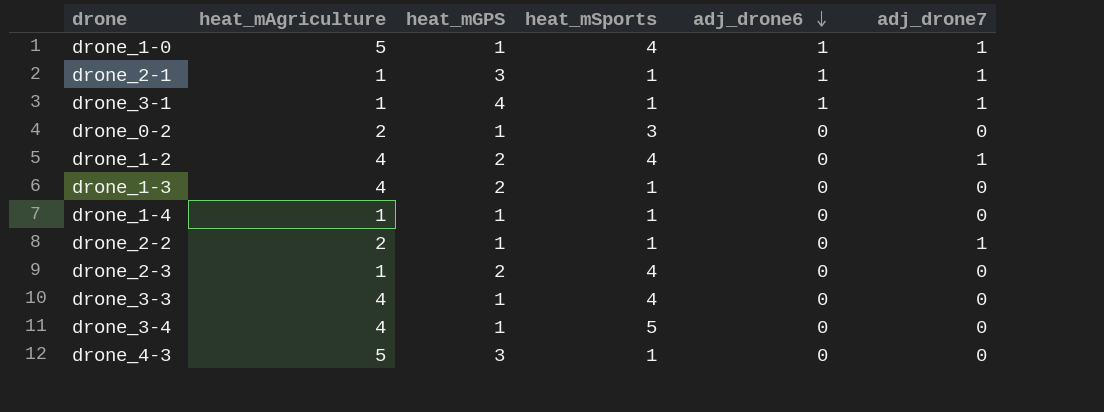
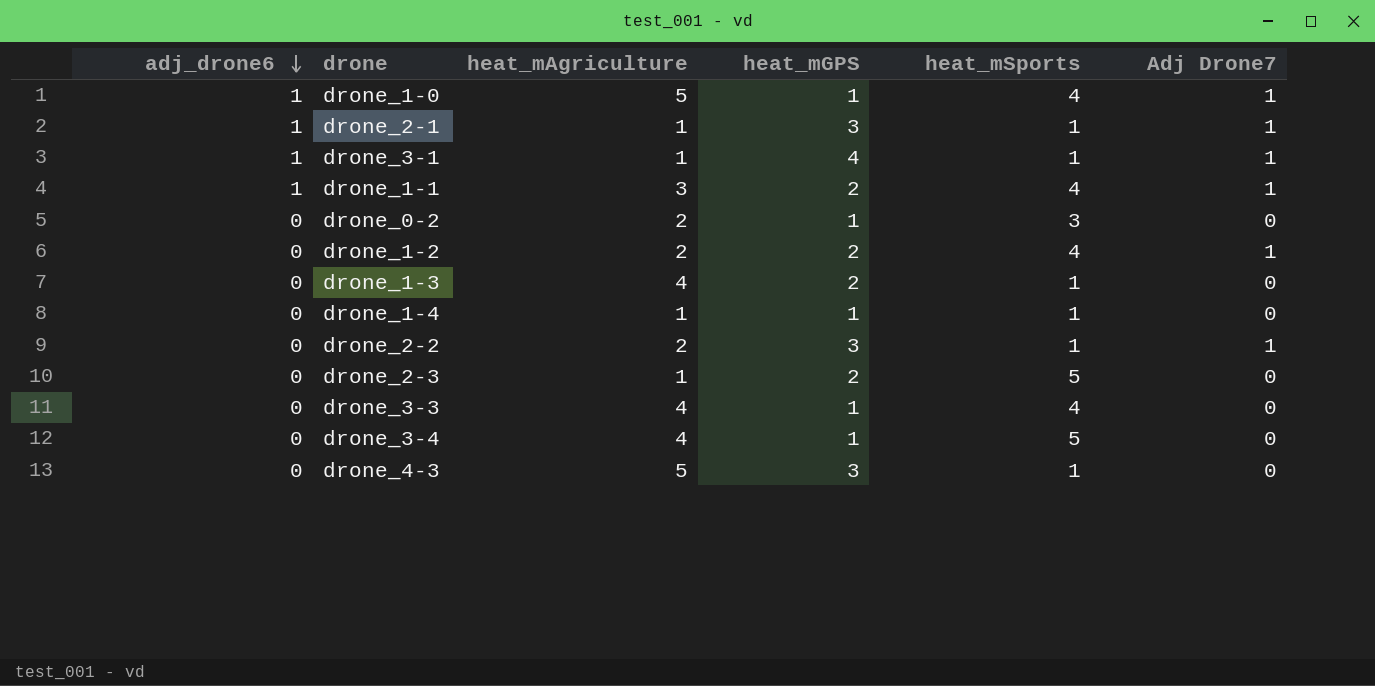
column adj_drone6 | position: 5 -> 1
column name: adj_drone7 -> Adj Drone7
row drone_1-1: none -> 1 | 3 | 2 | 4 | 1
drone_1-2 | heat_mAgriculture: 4 -> 2
drone_2-2 | heat_mGPS: 1 -> 3
drone_2-3 | heat_mSports: 4 -> 5

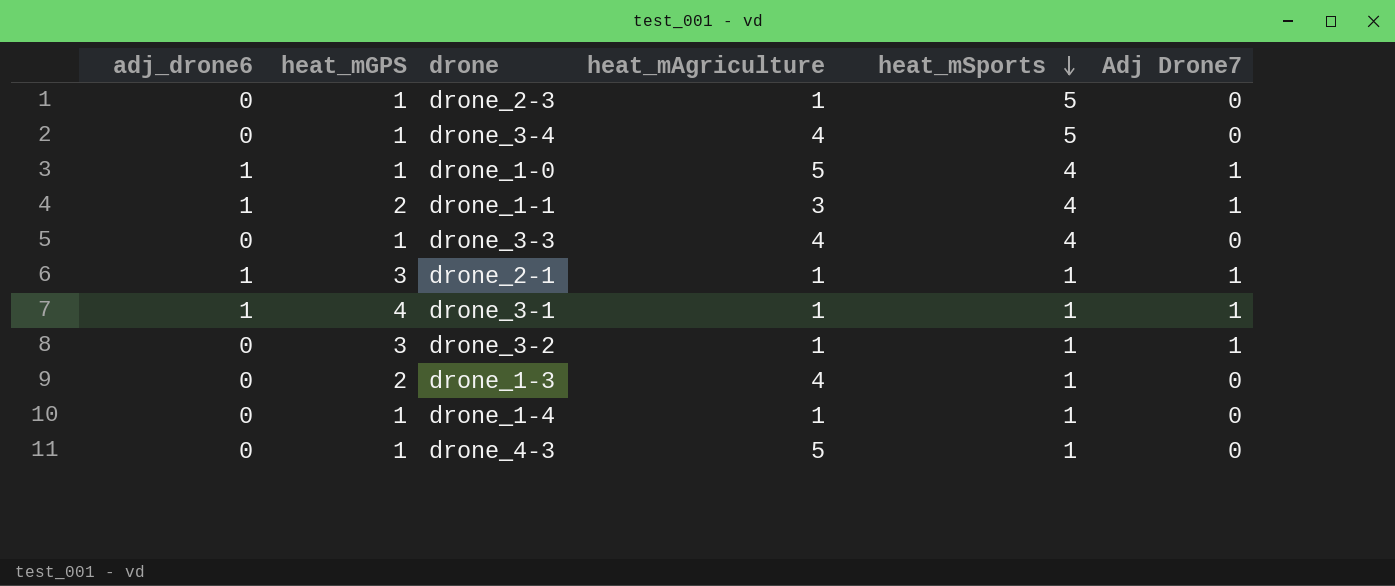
row order: adj_drone6 descending -> heat_mSports descending
column heat_mGPS | position: 4 -> 2
row drone_0-2: 0 | 2 | 1 | 3 | 0 -> none
row drone_1-2: 0 | 2 | 2 | 4 | 1 -> none
row drone_2-2: 0 | 2 | 3 | 1 | 1 -> none
drone_2-3 | heat_mGPS: 2 -> 1
row drone_3-2: none -> 0 | 3 | 1 | 1 | 1
drone_4-3 | heat_mGPS: 3 -> 1

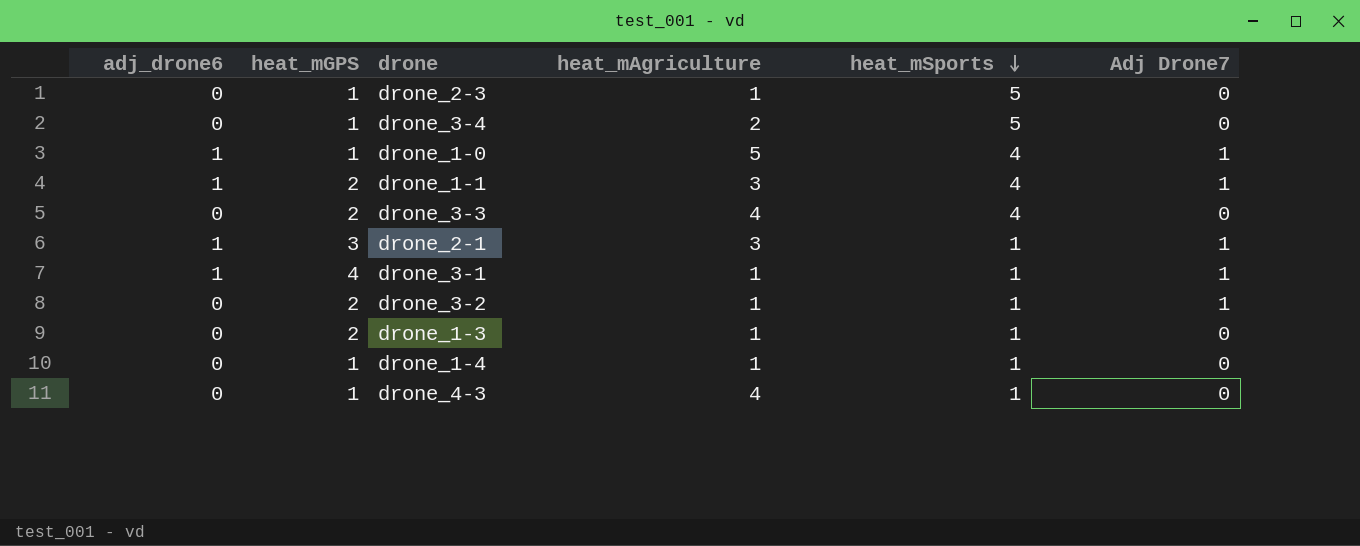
drone_3-4 | heat_mAgriculture: 4 -> 2
drone_3-3 | heat_mGPS: 1 -> 2
drone_2-1 | heat_mAgriculture: 1 -> 3
drone_3-2 | heat_mGPS: 3 -> 2
drone_1-3 | heat_mAgriculture: 4 -> 1
drone_4-3 | heat_mAgriculture: 5 -> 4

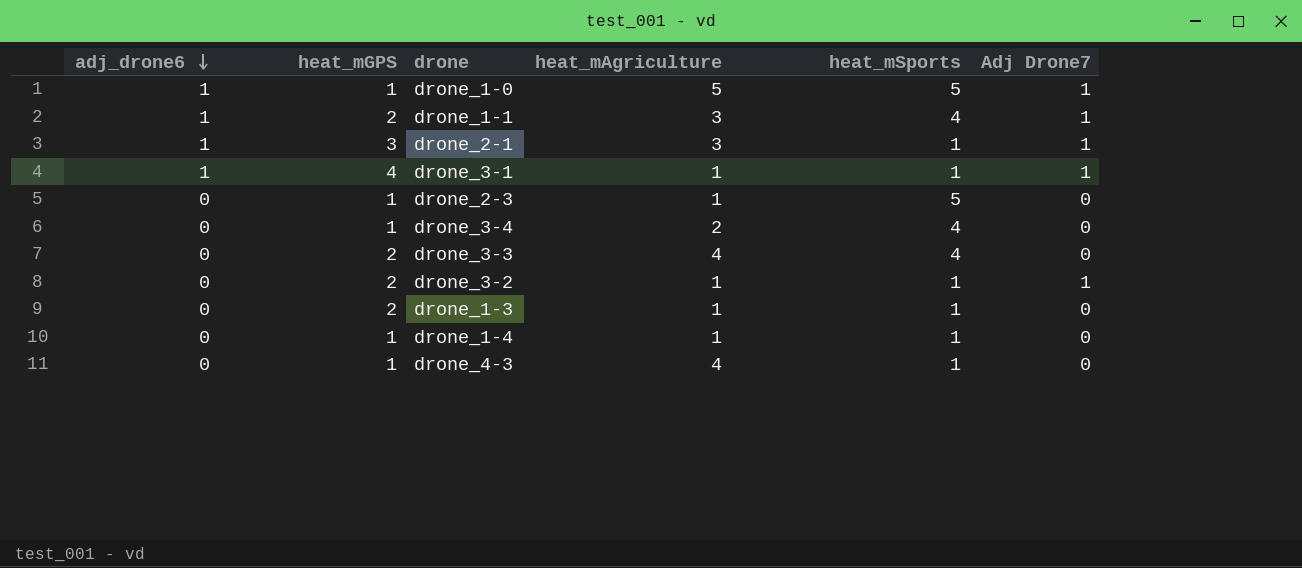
row order: heat_mSports descending -> adj_drone6 descending
drone_1-0 | heat_mSports: 4 -> 5
drone_3-4 | heat_mSports: 5 -> 4

